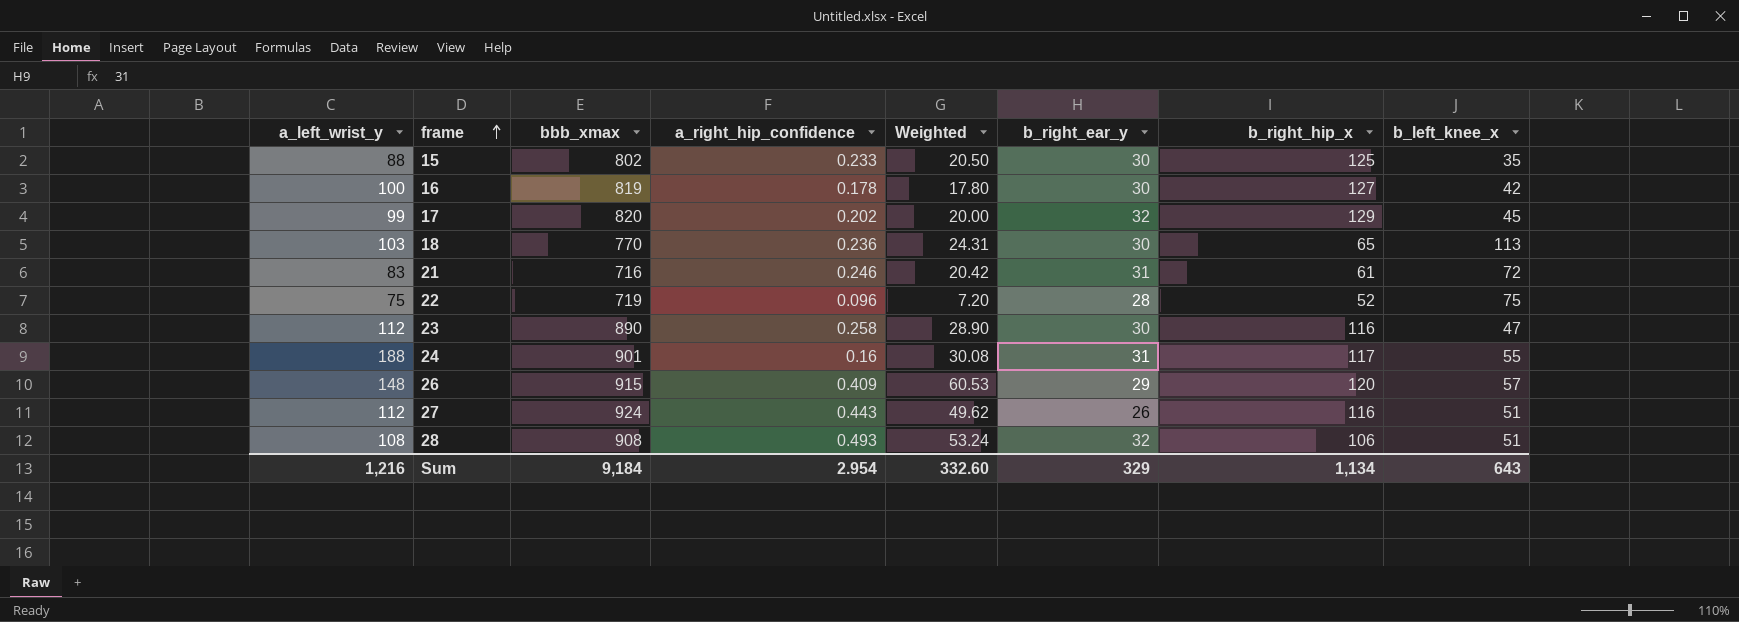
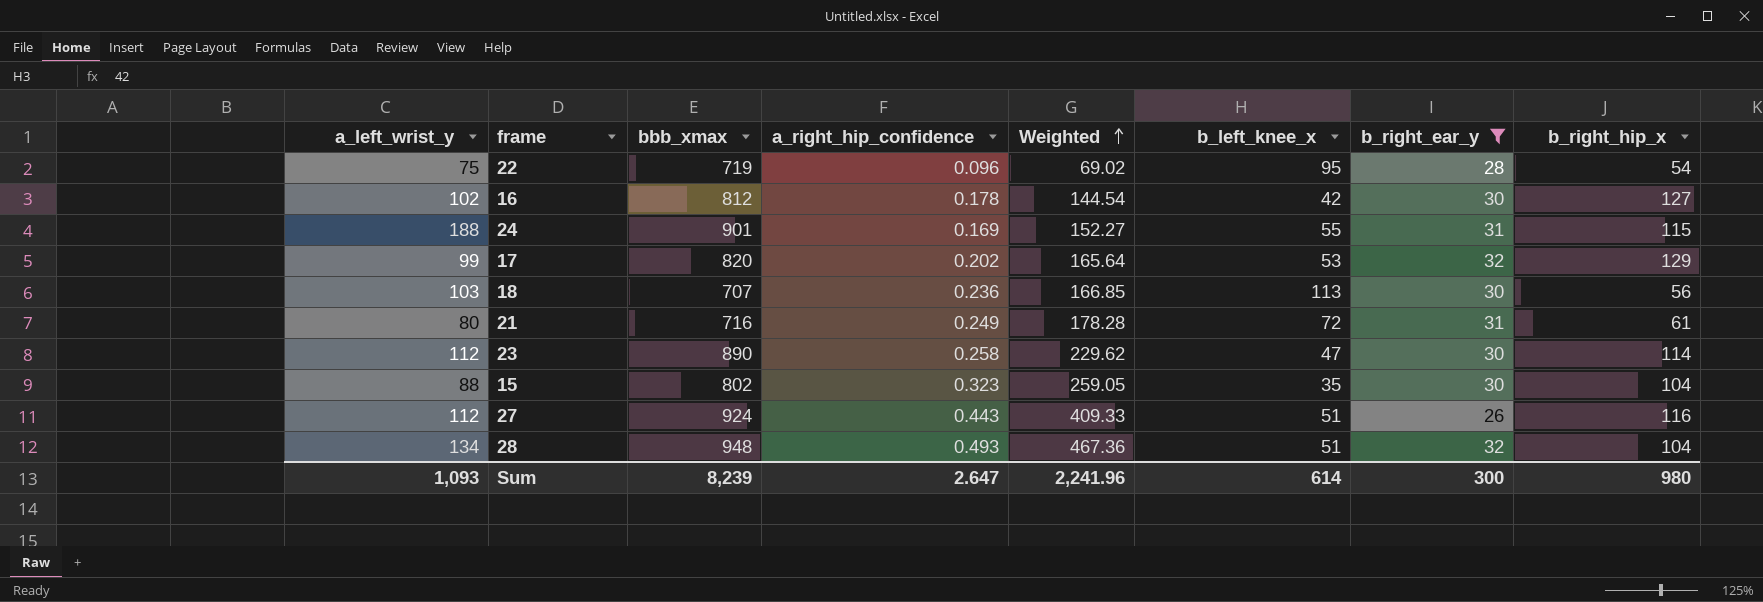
filter: none -> b_right_ear_y != 29
row order: frame ascending -> Weighted ascending
column Weighted | formula: [a_left_wrist_y] * [a_right_hip_confidence] -> [bbb_xmax] * [a_right_hip_confidence]
column b_left_knee_x | position: 8 -> 6
22 | b_left_knee_x: 75 -> 95
22 | b_right_hip_x: 52 -> 54
16 | a_left_wrist_y: 100 -> 102
16 | bbb_xmax: 819 -> 812
24 | a_right_hip_confidence: 0.16 -> 0.169
24 | b_right_hip_x: 117 -> 115
17 | b_left_knee_x: 45 -> 53
18 | bbb_xmax: 770 -> 707
18 | b_right_hip_x: 65 -> 56
21 | a_left_wrist_y: 83 -> 80
21 | a_right_hip_confidence: 0.246 -> 0.249
23 | b_right_hip_x: 116 -> 114
15 | a_right_hip_confidence: 0.233 -> 0.323
15 | b_right_hip_x: 125 -> 104
28 | a_left_wrist_y: 108 -> 134
28 | bbb_xmax: 908 -> 948
28 | b_right_hip_x: 106 -> 104
Sum | a_left_wrist_y: 1,216 -> 1,093
Sum | bbb_xmax: 9,184 -> 8,239
Sum | a_right_hip_confidence: 2.954 -> 2.647
Sum | Weighted: 332.60 -> 2,241.96
Sum | b_left_knee_x: 643 -> 614
Sum | b_right_ear_y: 329 -> 300
Sum | b_right_hip_x: 1,134 -> 980

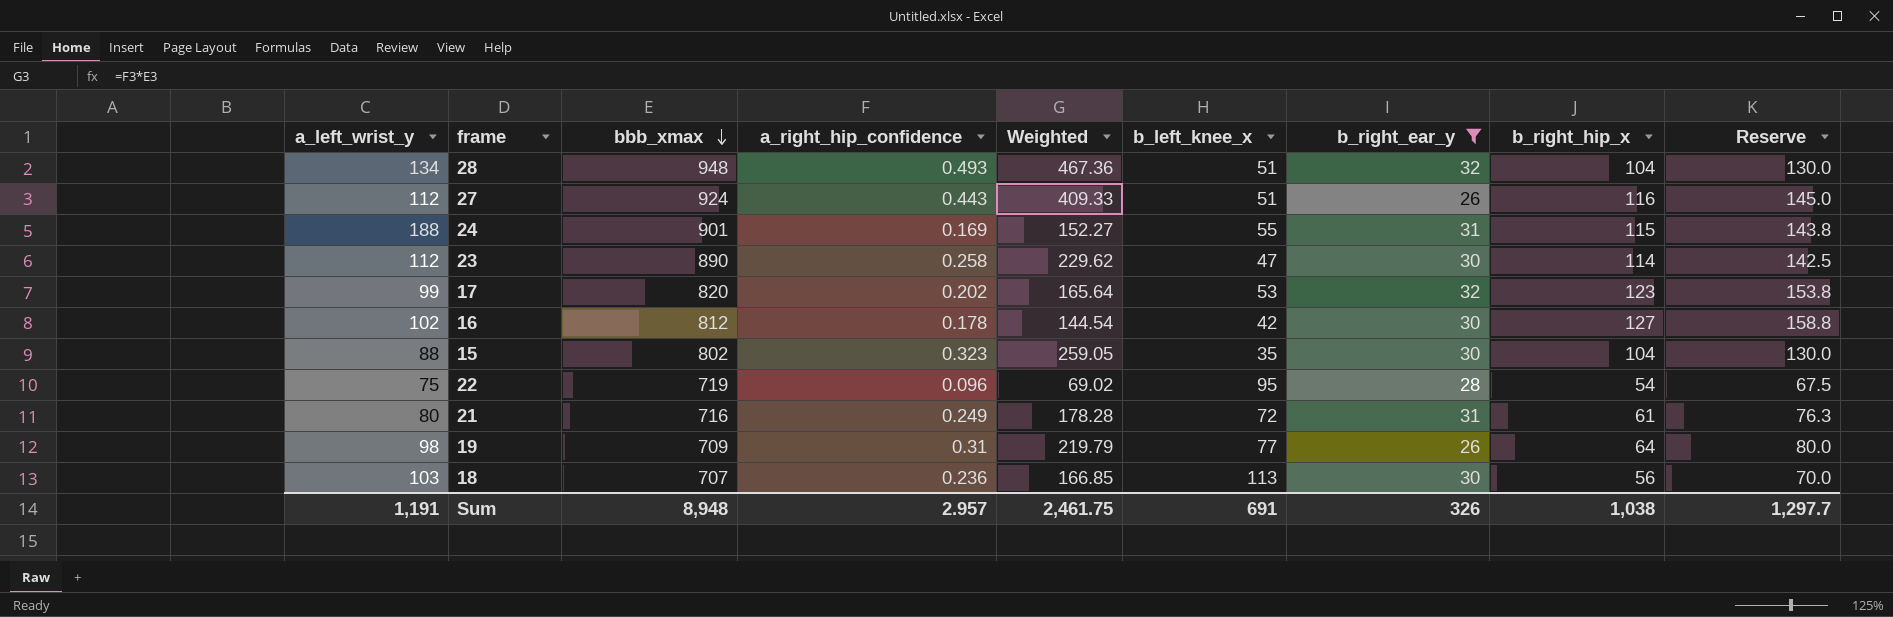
row order: Weighted ascending -> bbb_xmax descending
column Reserve | formula: none -> [b_right_hip_x] * 1.25
17 | b_right_hip_x: 129 -> 123
row 19: none -> 98 | 709 | 0.31 | 219.79 | 77 | 26 | 64 | 80.0
Sum | a_left_wrist_y: 1,093 -> 1,191
Sum | bbb_xmax: 8,239 -> 8,948
Sum | a_right_hip_confidence: 2.647 -> 2.957
Sum | Weighted: 2,241.96 -> 2,461.75
Sum | b_left_knee_x: 614 -> 691
Sum | b_right_ear_y: 300 -> 326
Sum | b_right_hip_x: 980 -> 1,038

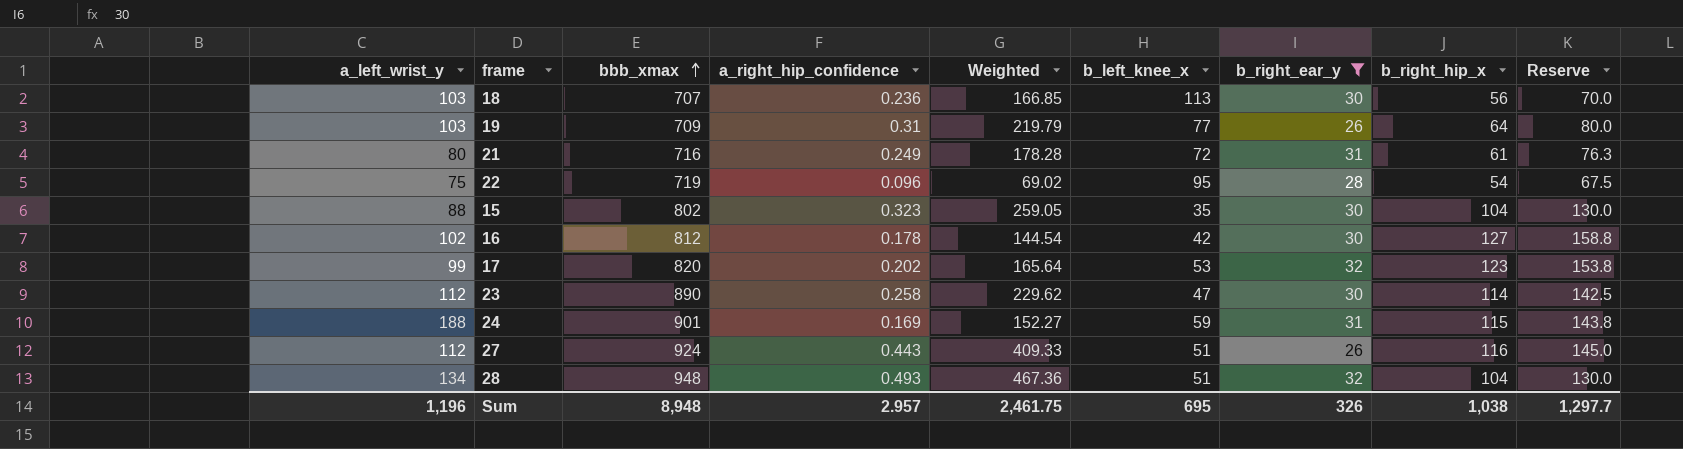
row order: bbb_xmax descending -> bbb_xmax ascending
19 | a_left_wrist_y: 98 -> 103
24 | b_left_knee_x: 55 -> 59
Sum | a_left_wrist_y: 1,191 -> 1,196
Sum | b_left_knee_x: 691 -> 695

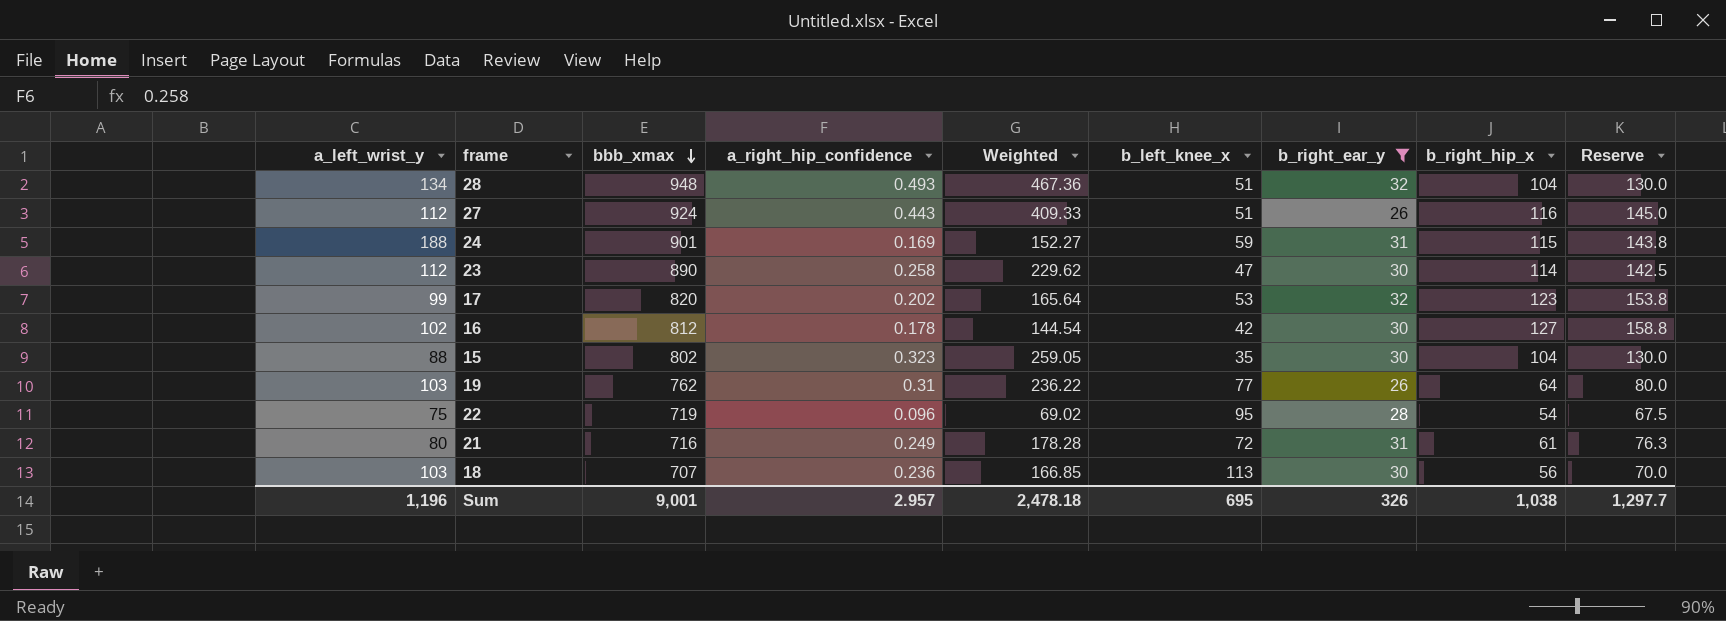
row order: bbb_xmax ascending -> bbb_xmax descending
19 | bbb_xmax: 709 -> 762
19 | Weighted: 219.79 -> 236.22
Sum | bbb_xmax: 8,948 -> 9,001
Sum | Weighted: 2,461.75 -> 2,478.18

